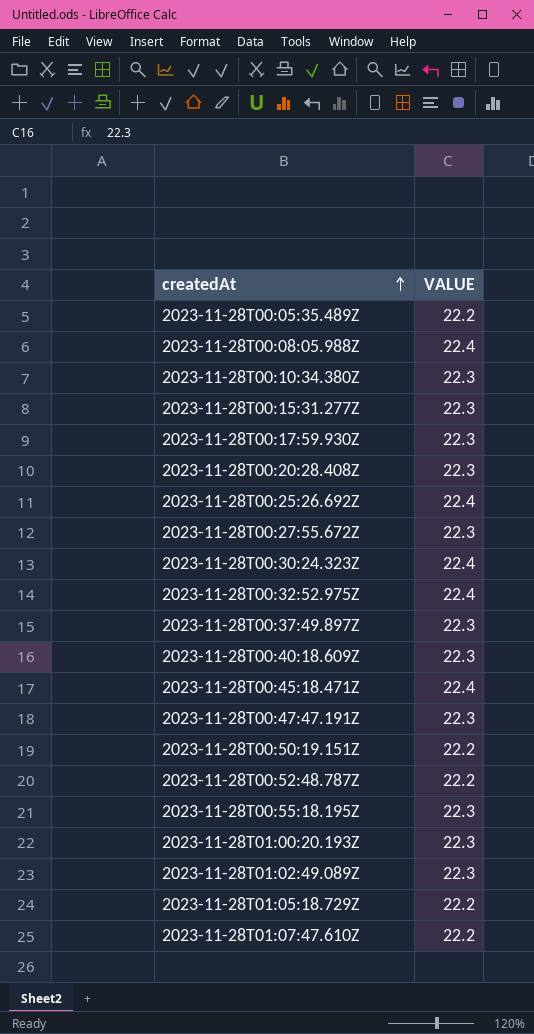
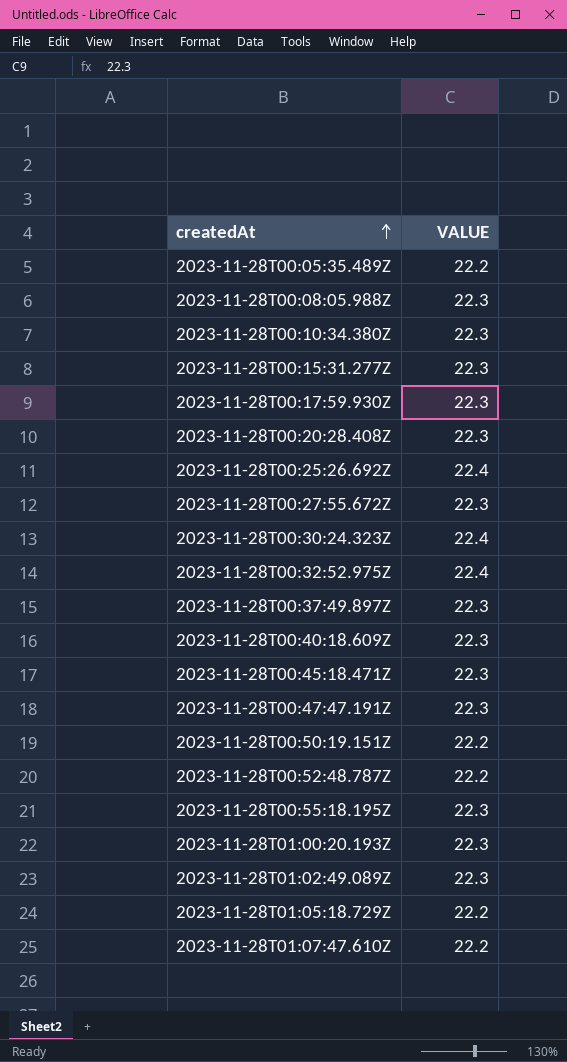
2023-11-28T00:08:05.988Z | VALUE: 22.4 -> 22.3
2023-11-28T00:45:18.471Z | VALUE: 22.4 -> 22.3

